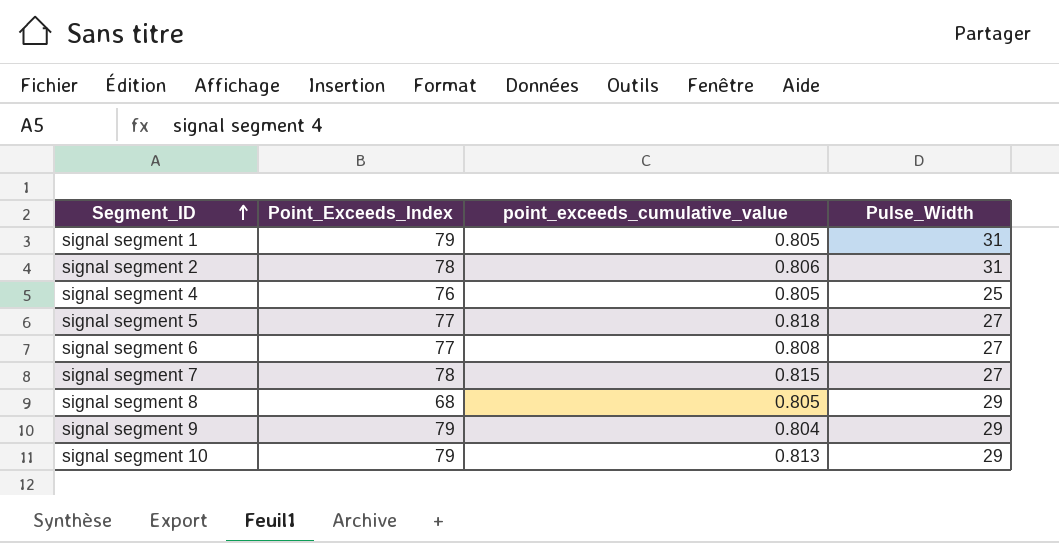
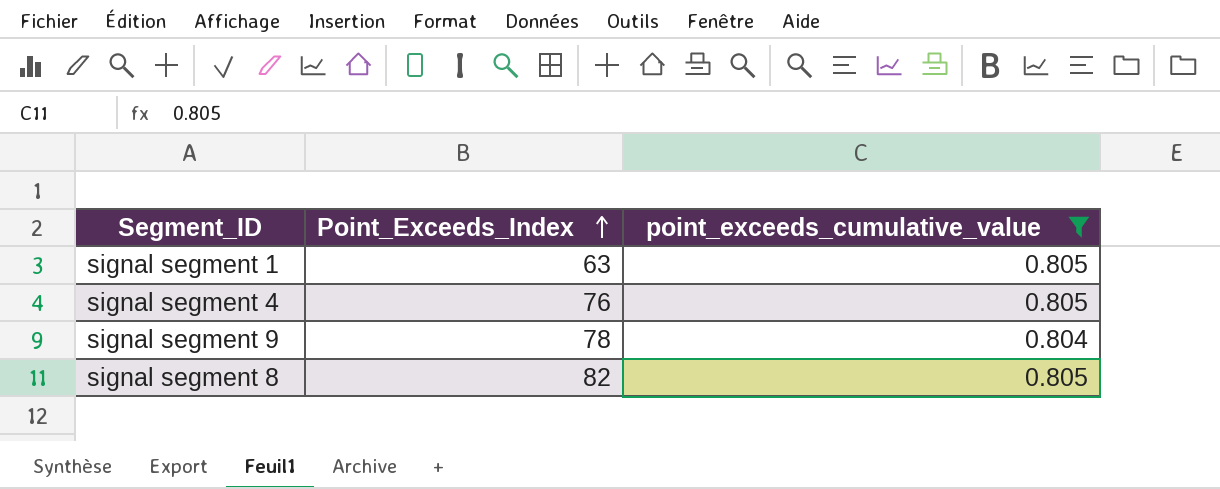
filter: none -> point_exceeds_cumulative_value <= 0.805
row order: Segment_ID ascending -> Point_Exceeds_Index ascending
column Pulse_Width | position: 4 -> none
signal segment 1 | Point_Exceeds_Index: 79 -> 63
signal segment 9 | Point_Exceeds_Index: 79 -> 78
signal segment 8 | Point_Exceeds_Index: 68 -> 82

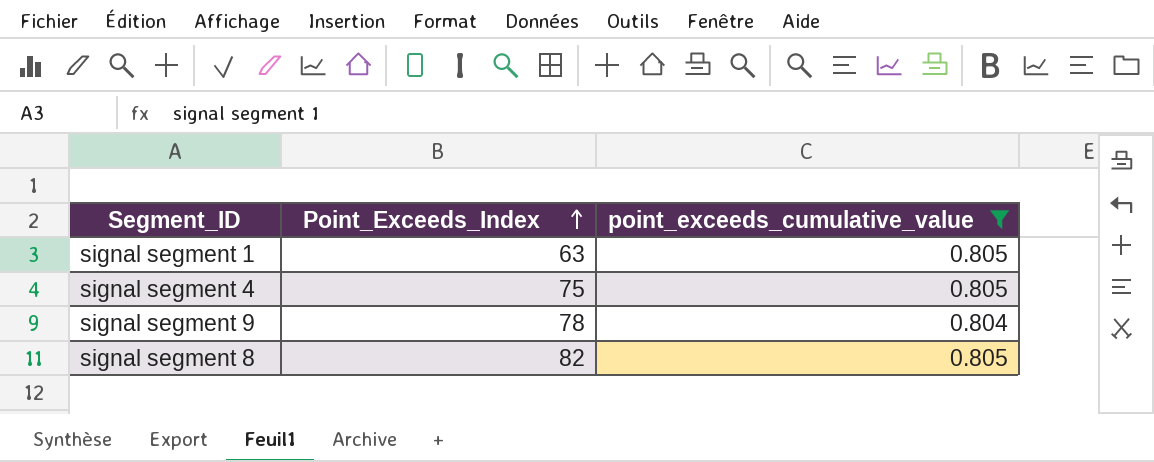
signal segment 4 | Point_Exceeds_Index: 76 -> 75

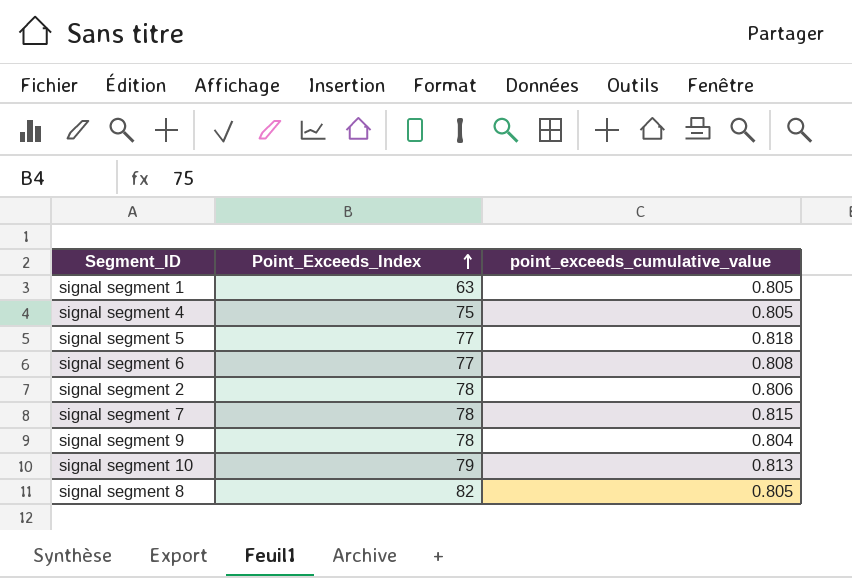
filter: point_exceeds_cumulative_value <= 0.805 -> none

